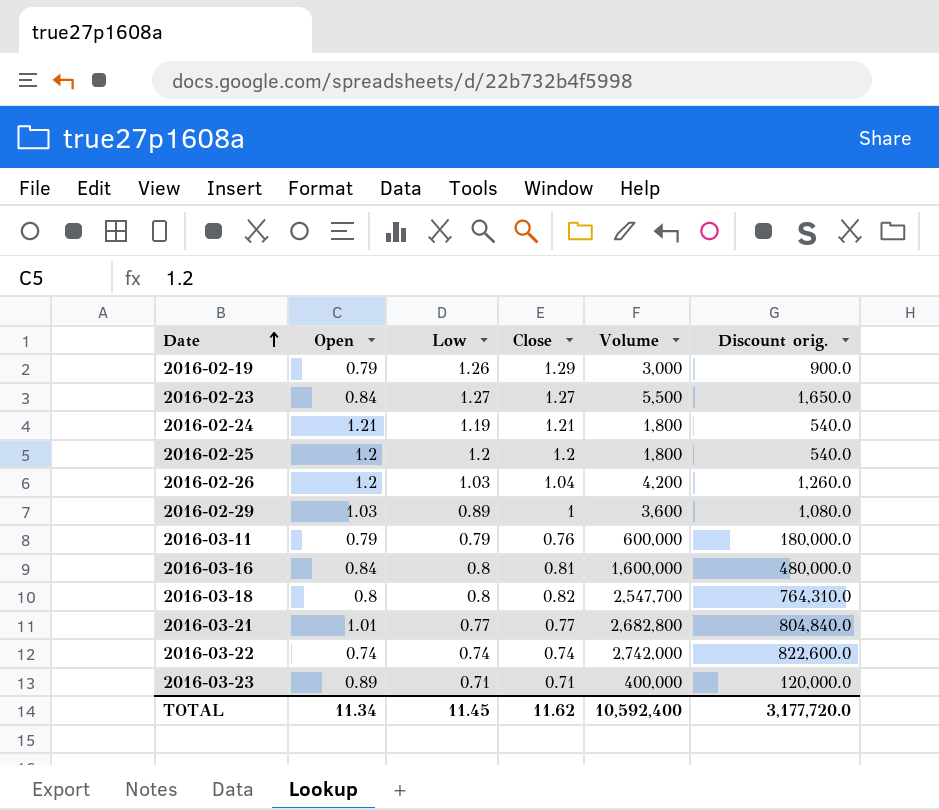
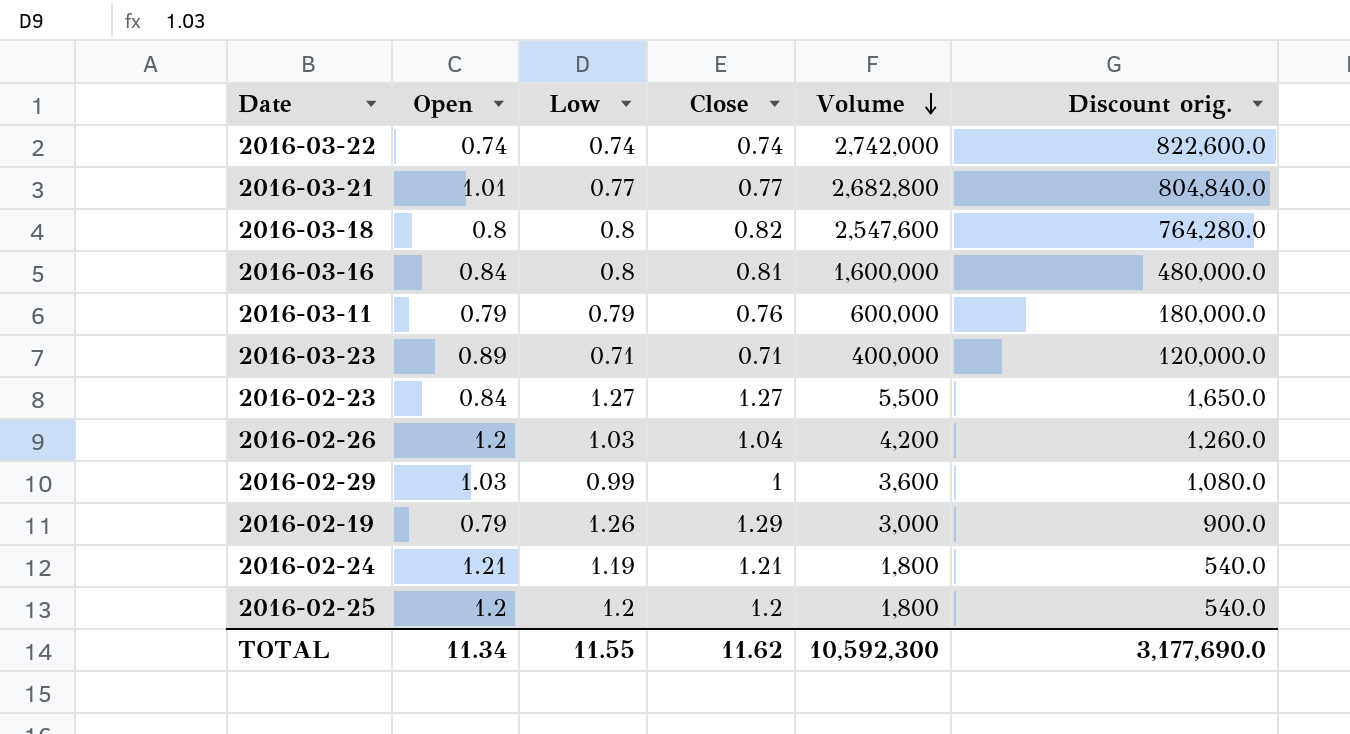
row order: Date ascending -> Volume descending
2016-03-18 | Volume: 2,547,700 -> 2,547,600
2016-03-18 | Discount orig.: 764,310.0 -> 764,280.0
2016-02-29 | Low: 0.89 -> 0.99
TOTAL | Low: 11.45 -> 11.55
TOTAL | Volume: 10,592,400 -> 10,592,300
TOTAL | Discount orig.: 3,177,720.0 -> 3,177,690.0

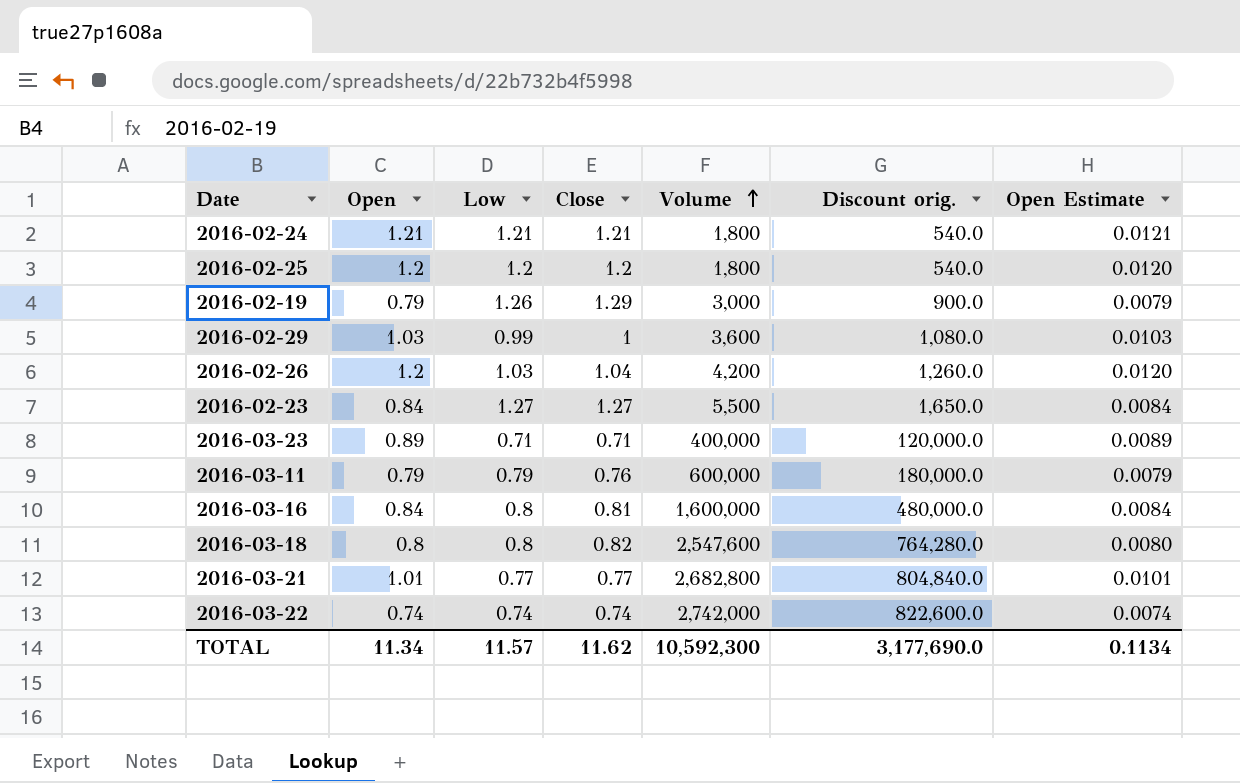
row order: Volume descending -> Volume ascending
column Open Estimate | formula: none -> [Open] * 0.01
2016-02-24 | Low: 1.19 -> 1.21
TOTAL | Low: 11.55 -> 11.57

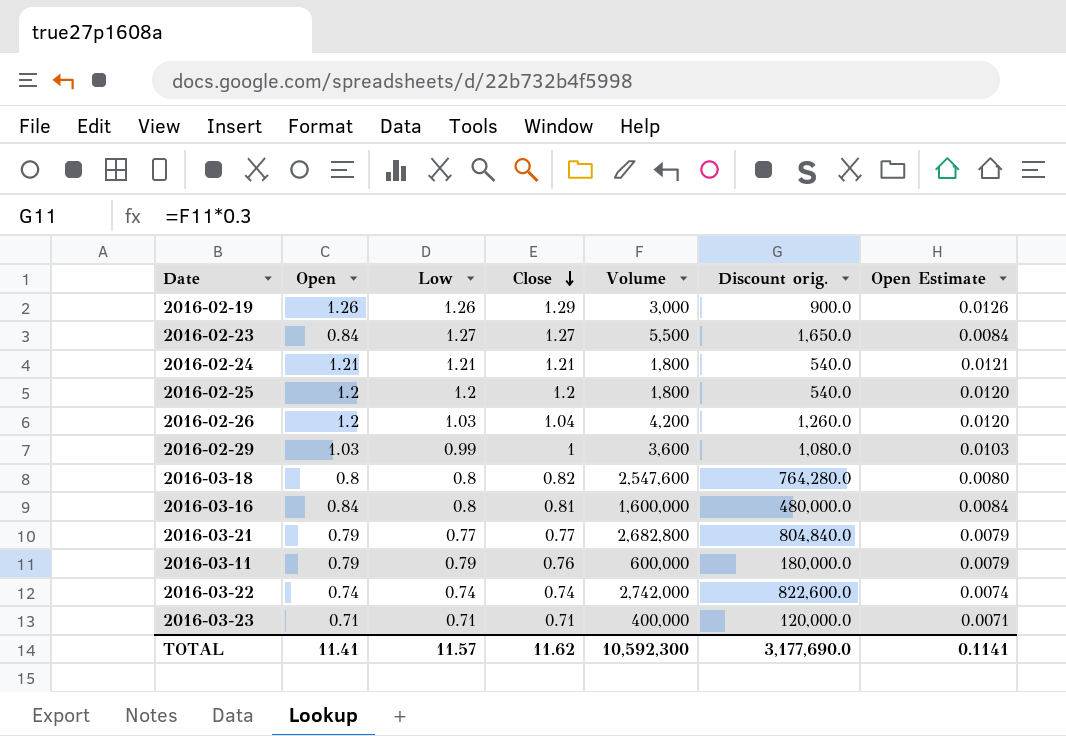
row order: Volume ascending -> Close descending
2016-02-19 | Open: 0.79 -> 1.26
2016-02-19 | Open Estimate: 0.0079 -> 0.0126
2016-03-21 | Open: 1.01 -> 0.79
2016-03-21 | Open Estimate: 0.0101 -> 0.0079
2016-03-23 | Open: 0.89 -> 0.71
2016-03-23 | Open Estimate: 0.0089 -> 0.0071
TOTAL | Open: 11.34 -> 11.41
TOTAL | Open Estimate: 0.1134 -> 0.1141

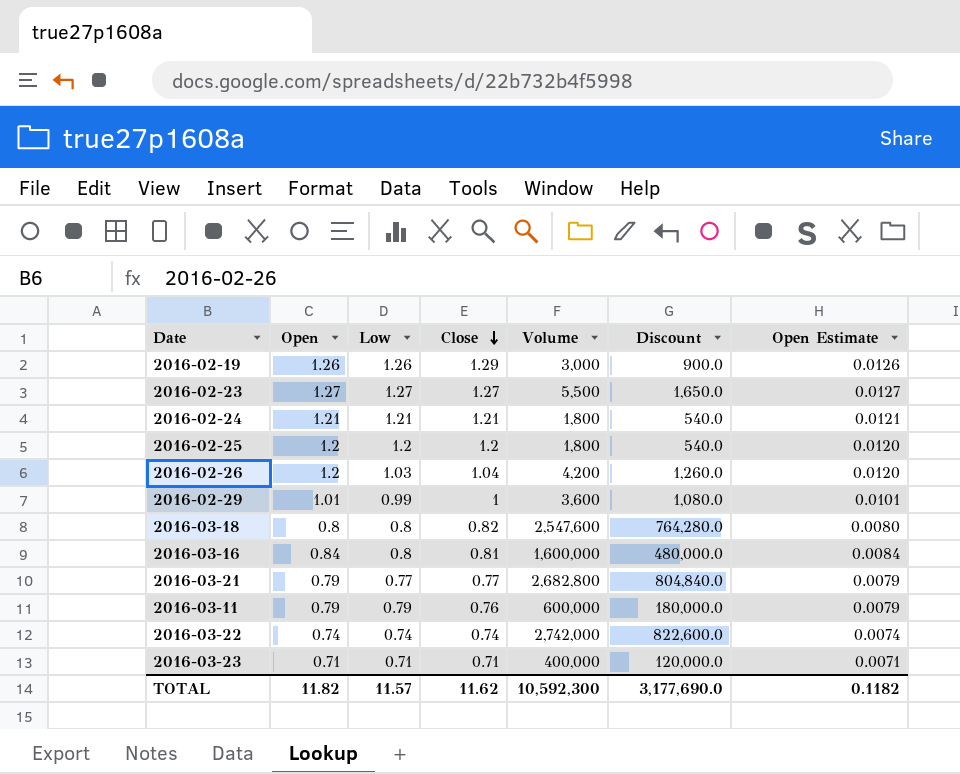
column name: Discount orig. -> Discount
2016-02-23 | Open: 0.84 -> 1.27
2016-02-23 | Open Estimate: 0.0084 -> 0.0127
2016-02-29 | Open: 1.03 -> 1.01
2016-02-29 | Open Estimate: 0.0103 -> 0.0101
TOTAL | Open: 11.41 -> 11.82
TOTAL | Open Estimate: 0.1141 -> 0.1182

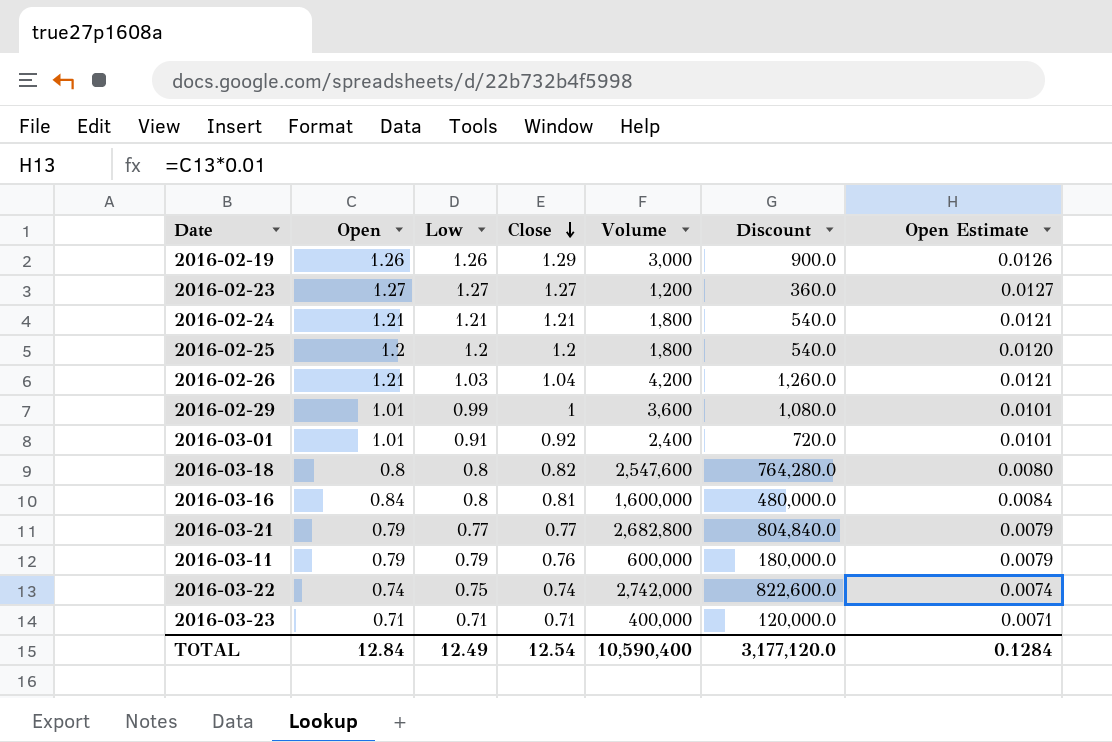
2016-02-23 | Volume: 5,500 -> 1,200
2016-02-23 | Discount: 1,650.0 -> 360.0
2016-02-26 | Open: 1.2 -> 1.21
2016-02-26 | Open Estimate: 0.0120 -> 0.0121
row 2016-03-01: none -> 1.01 | 0.91 | 0.92 | 2,400 | 720.0 | 0.0101
2016-03-22 | Low: 0.74 -> 0.75
TOTAL | Open: 11.82 -> 12.84
TOTAL | Low: 11.57 -> 12.49
TOTAL | Close: 11.62 -> 12.54
TOTAL | Volume: 10,592,300 -> 10,590,400
TOTAL | Discount: 3,177,690.0 -> 3,177,120.0
TOTAL | Open Estimate: 0.1182 -> 0.1284

